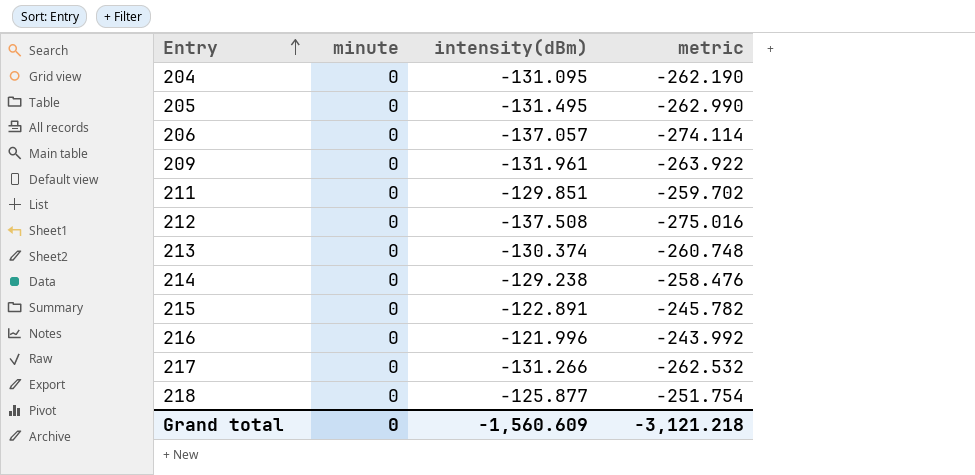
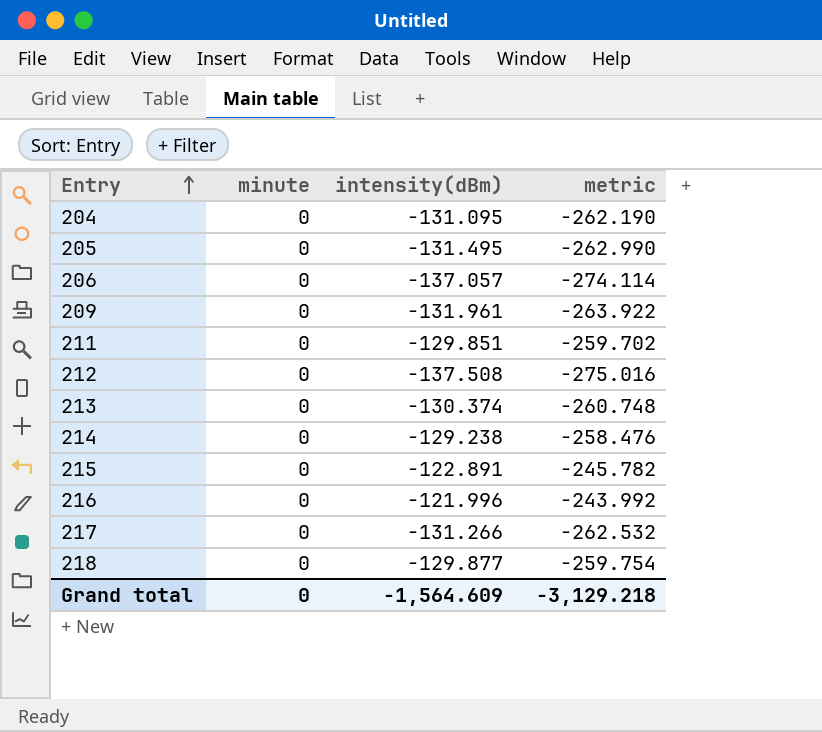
218 | intensity(dBm): -125.877 -> -129.877
218 | metric: -251.754 -> -259.754
Grand total | intensity(dBm): -1,560.609 -> -1,564.609
Grand total | metric: -3,121.218 -> -3,129.218

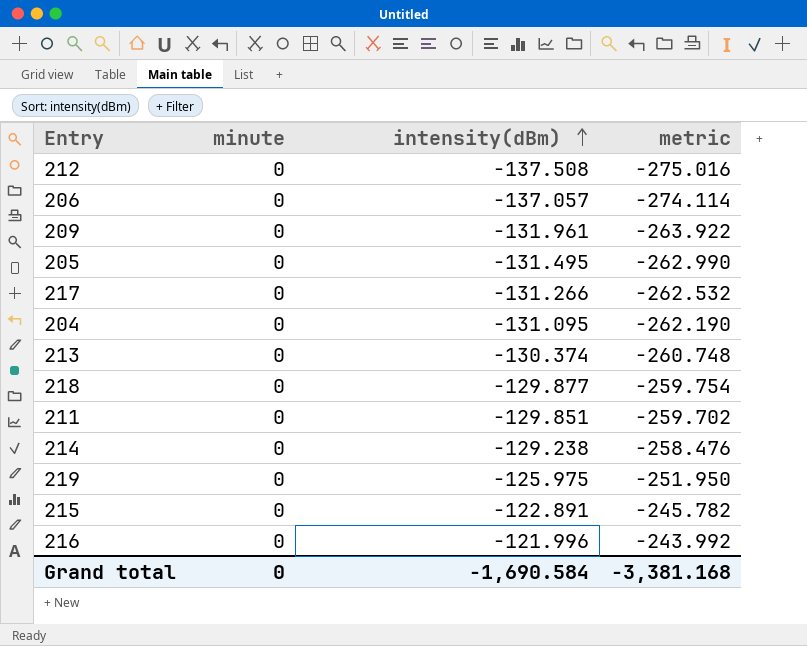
row order: Entry ascending -> intensity(dBm) ascending
row 219: none -> 0 | -125.975 | -251.950
Grand total | intensity(dBm): -1,564.609 -> -1,690.584
Grand total | metric: -3,129.218 -> -3,381.168

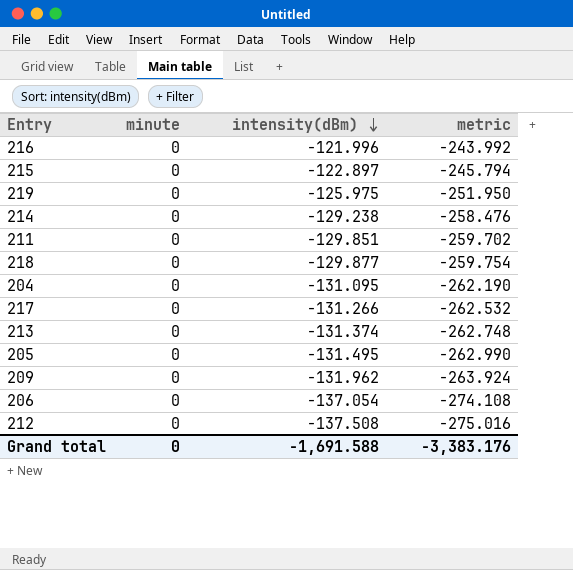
row order: intensity(dBm) ascending -> intensity(dBm) descending
215 | intensity(dBm): -122.891 -> -122.897
215 | metric: -245.782 -> -245.794
213 | intensity(dBm): -130.374 -> -131.374
213 | metric: -260.748 -> -262.748
209 | intensity(dBm): -131.961 -> -131.962
209 | metric: -263.922 -> -263.924
206 | intensity(dBm): -137.057 -> -137.054
206 | metric: -274.114 -> -274.108
Grand total | intensity(dBm): -1,690.584 -> -1,691.588
Grand total | metric: -3,381.168 -> -3,383.176

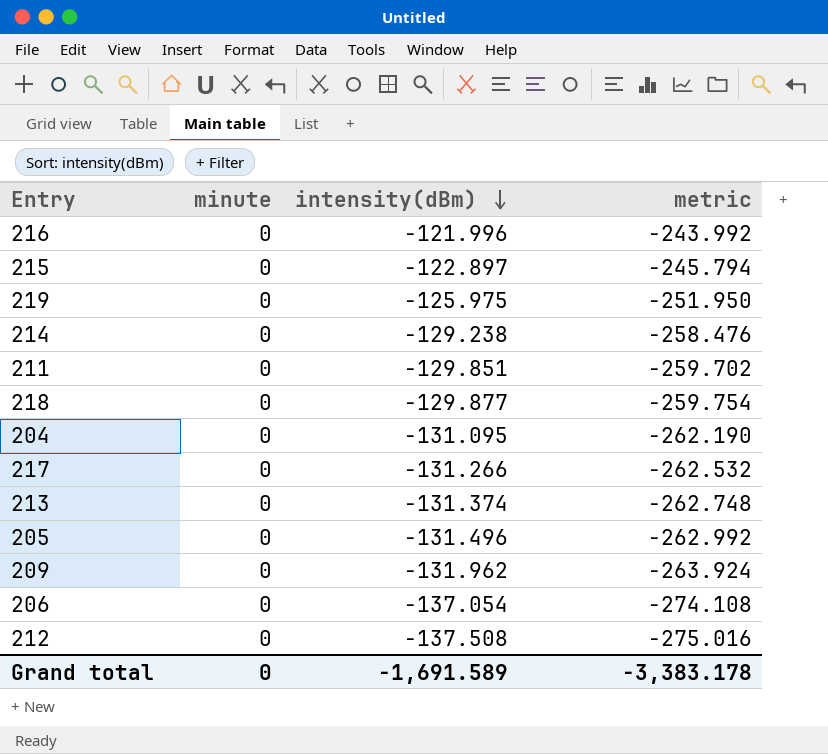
205 | intensity(dBm): -131.495 -> -131.496
205 | metric: -262.990 -> -262.992
Grand total | intensity(dBm): -1,691.588 -> -1,691.589
Grand total | metric: -3,383.176 -> -3,383.178

